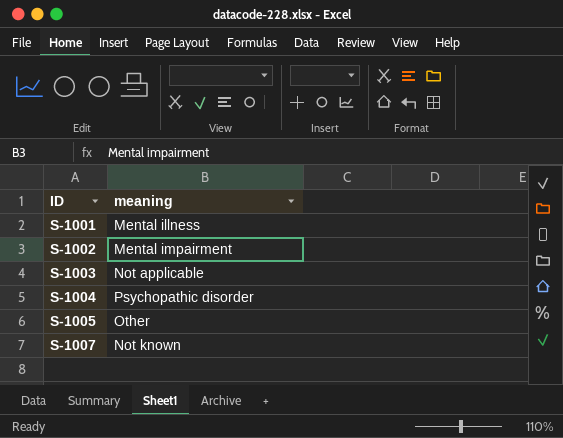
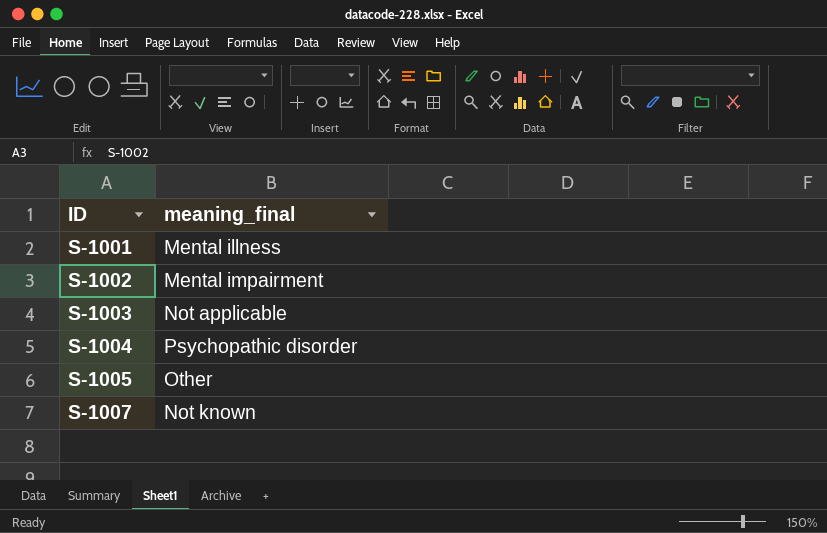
column name: meaning -> meaning_final

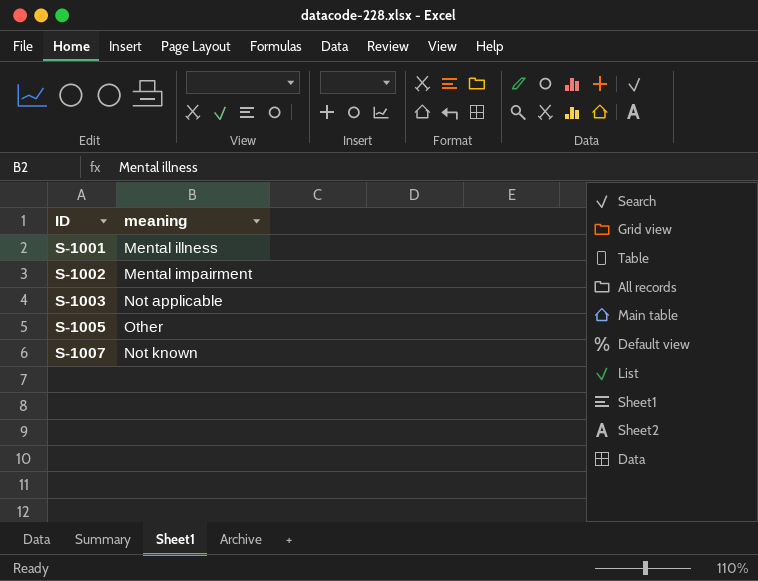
column name: meaning_final -> meaning
row S-1004: Psychopathic disorder -> none

